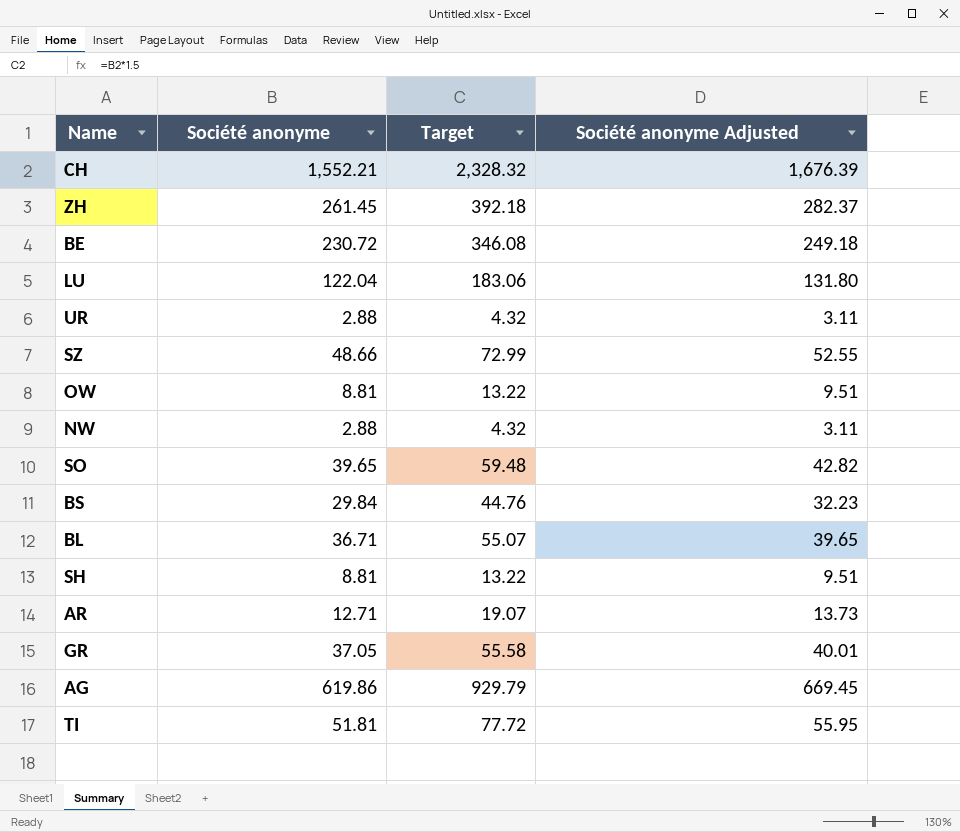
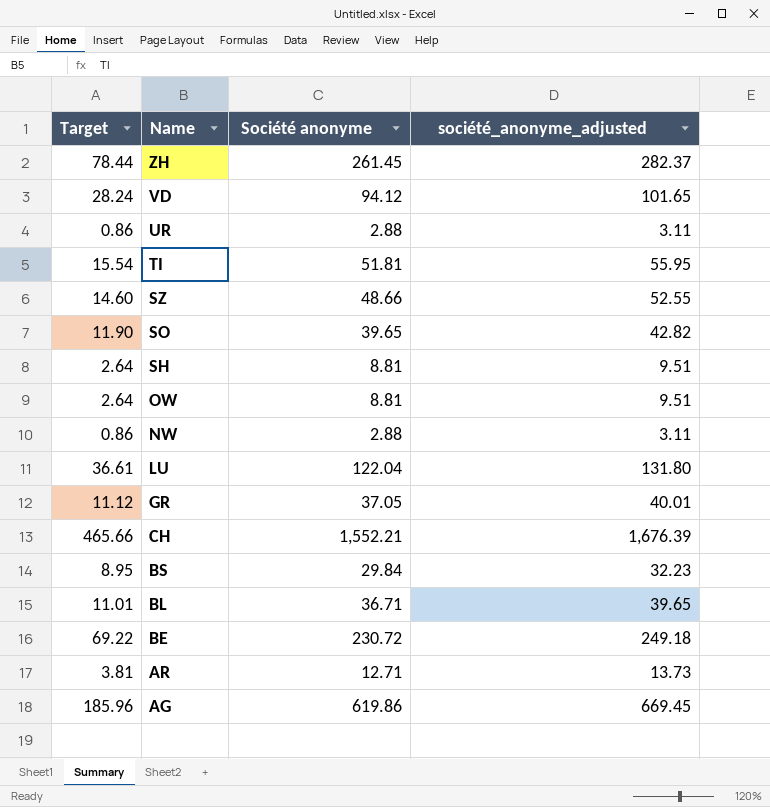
row order: none -> Name descending
column Target | formula: [Société anonyme] * 1.5 -> [Société anonyme] * 0.3
column Target | position: 3 -> 1
column name: Société anonyme Adjusted -> société_anonyme_adjusted
row VD: none -> 28.24 | 94.12 | 101.65

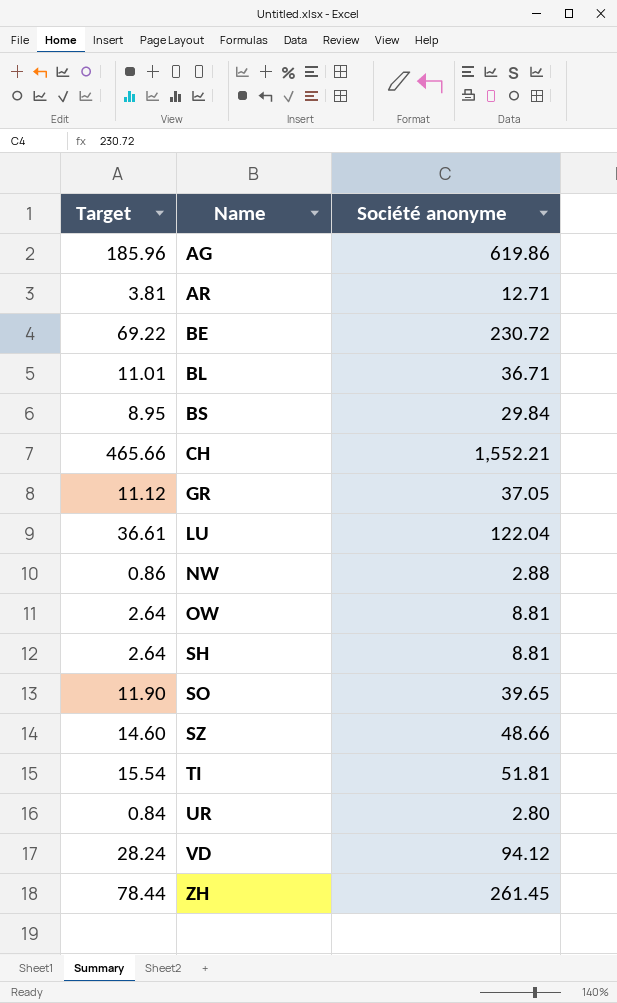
row order: Name descending -> Name ascending
column société_anonyme_adjusted | formula: [Société anonyme] * 1.08 -> none
UR | Target: 0.86 -> 0.84
UR | Société anonyme: 2.88 -> 2.80

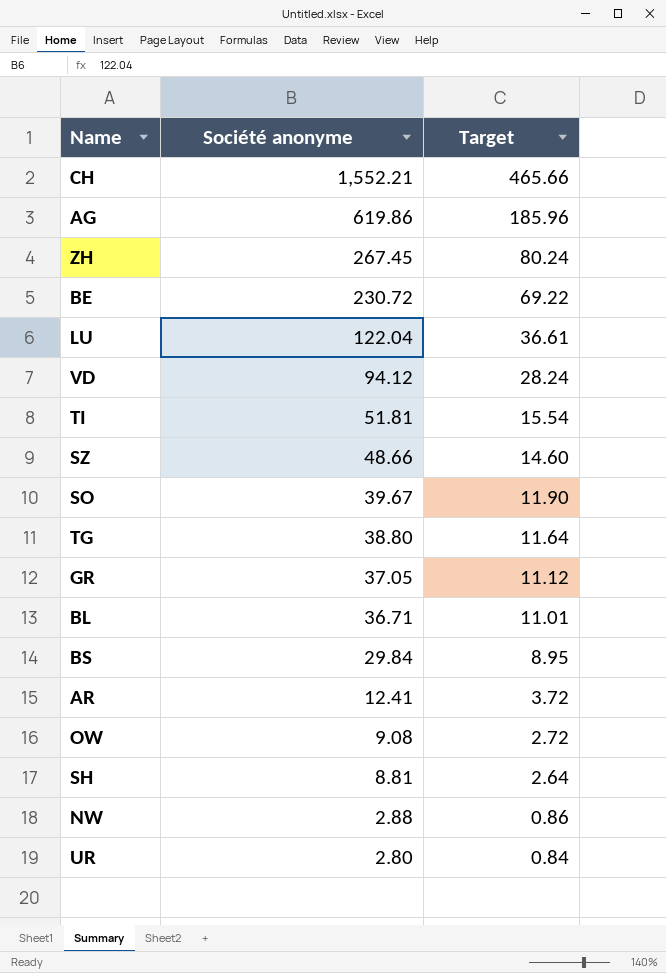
row order: Name ascending -> Société anonyme descending
column Target | position: 1 -> 3
ZH | Société anonyme: 261.45 -> 267.45
ZH | Target: 78.44 -> 80.24
SO | Société anonyme: 39.65 -> 39.67
row TG: none -> 38.80 | 11.64
AR | Société anonyme: 12.71 -> 12.41
AR | Target: 3.81 -> 3.72
OW | Société anonyme: 8.81 -> 9.08
OW | Target: 2.64 -> 2.72

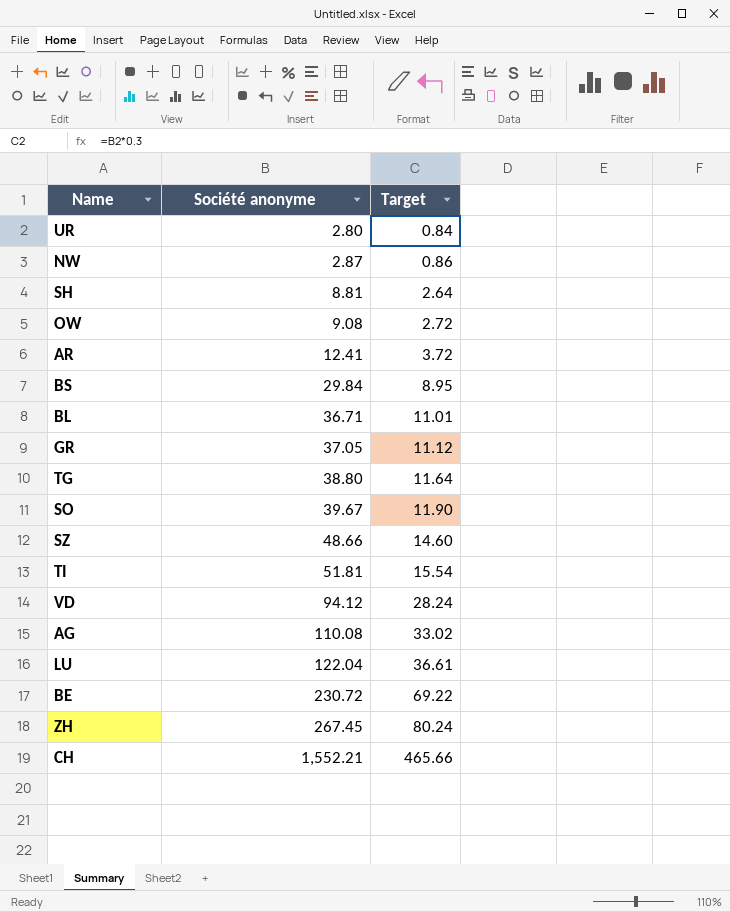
row order: Société anonyme descending -> Société anonyme ascending
NW | Société anonyme: 2.88 -> 2.87
AG | Société anonyme: 619.86 -> 110.08
AG | Target: 185.96 -> 33.02

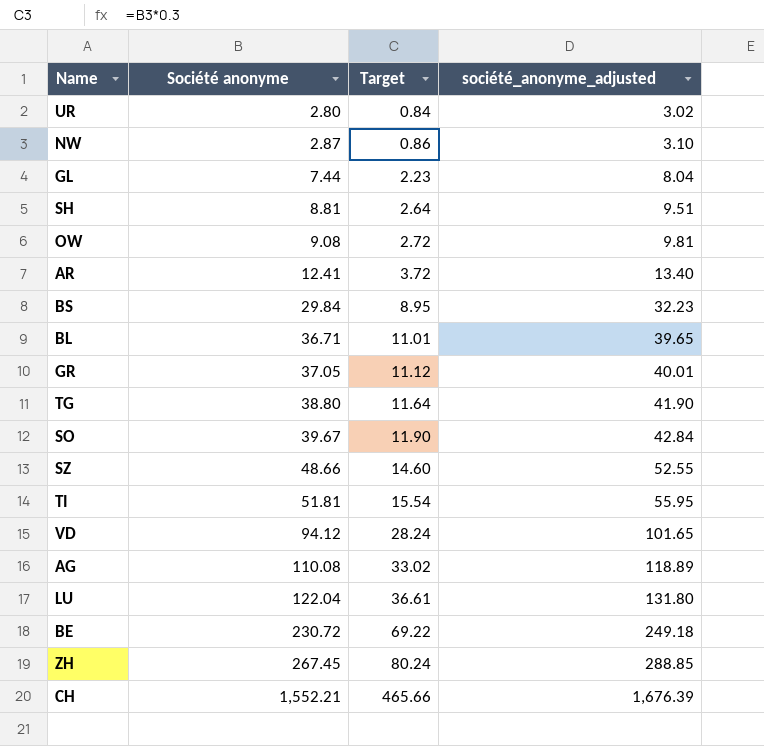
column société_anonyme_adjusted | formula: none -> [Société anonyme] * 1.08
row GL: none -> 7.44 | 2.23 | 8.04

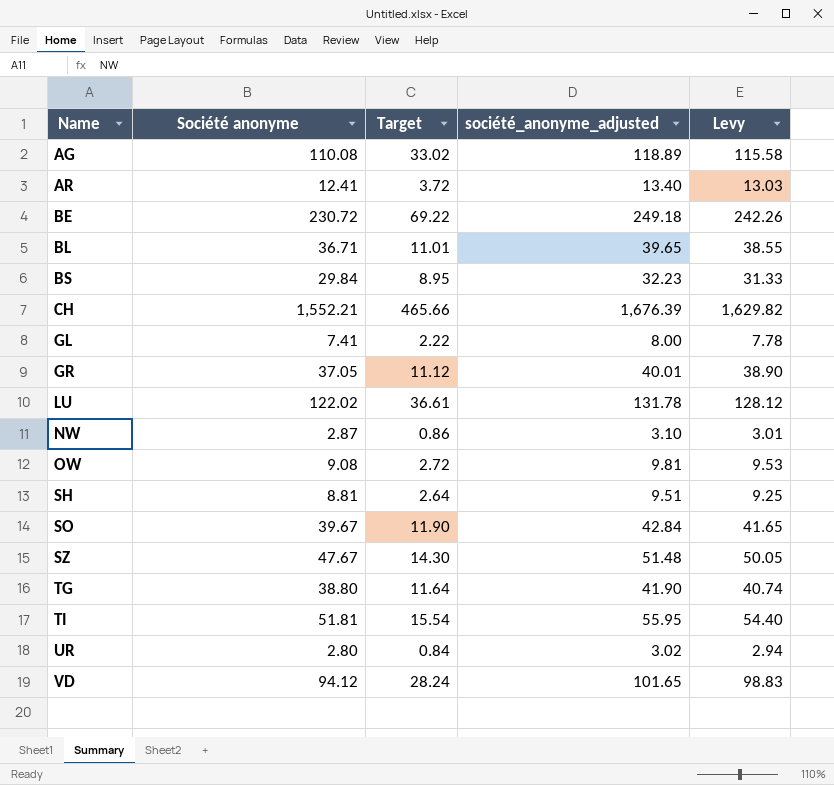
row order: Société anonyme ascending -> Name ascending
column Levy | formula: none -> [Société anonyme] * 1.05
row ZH: 267.45 | 80.24 | 288.85 -> none
GL | Société anonyme: 7.44 -> 7.41
GL | Target: 2.23 -> 2.22
GL | société_anonyme_adjusted: 8.04 -> 8.00
LU | Société anonyme: 122.04 -> 122.02
LU | société_anonyme_adjusted: 131.80 -> 131.78
SZ | Société anonyme: 48.66 -> 47.67
SZ | Target: 14.60 -> 14.30
SZ | société_anonyme_adjusted: 52.55 -> 51.48

